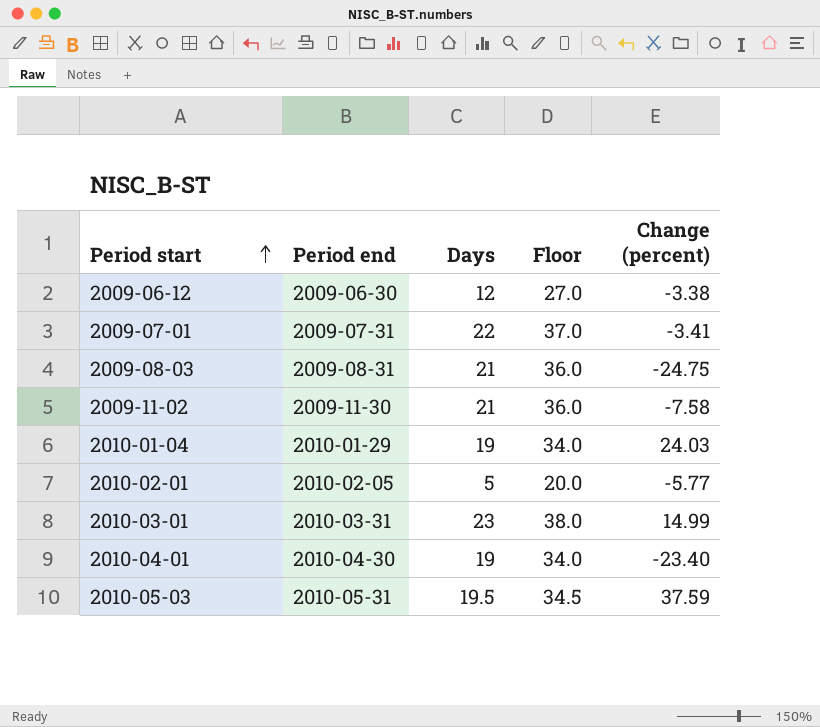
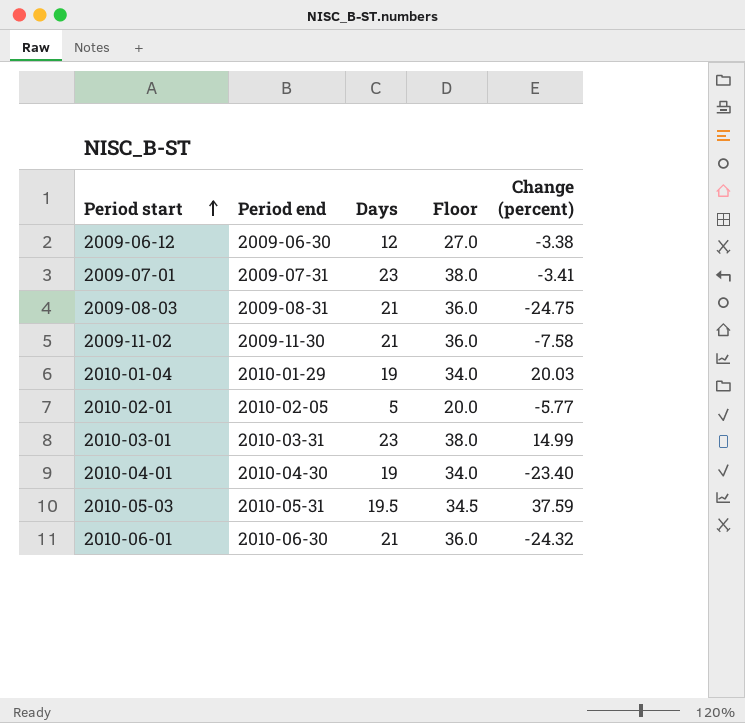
2009-07-01 | Days: 22 -> 23
2009-07-01 | Floor: 37.0 -> 38.0
2010-01-04 | Change (percent): 24.03 -> 20.03
row 2010-06-01: none -> 2010-06-30 | 21 | 36.0 | -24.32

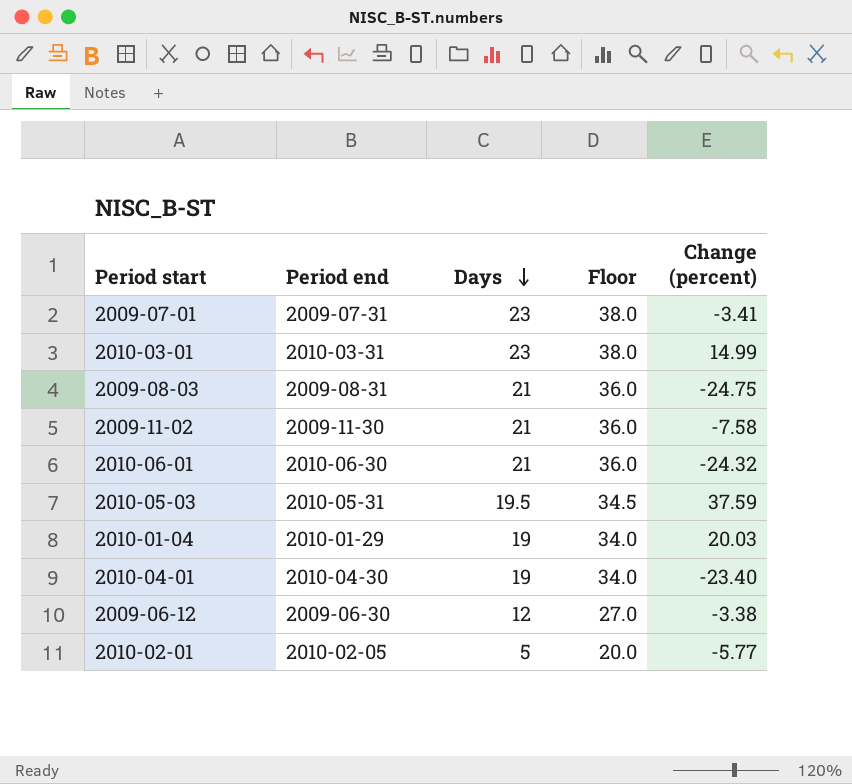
row order: Period start ascending -> Days descending

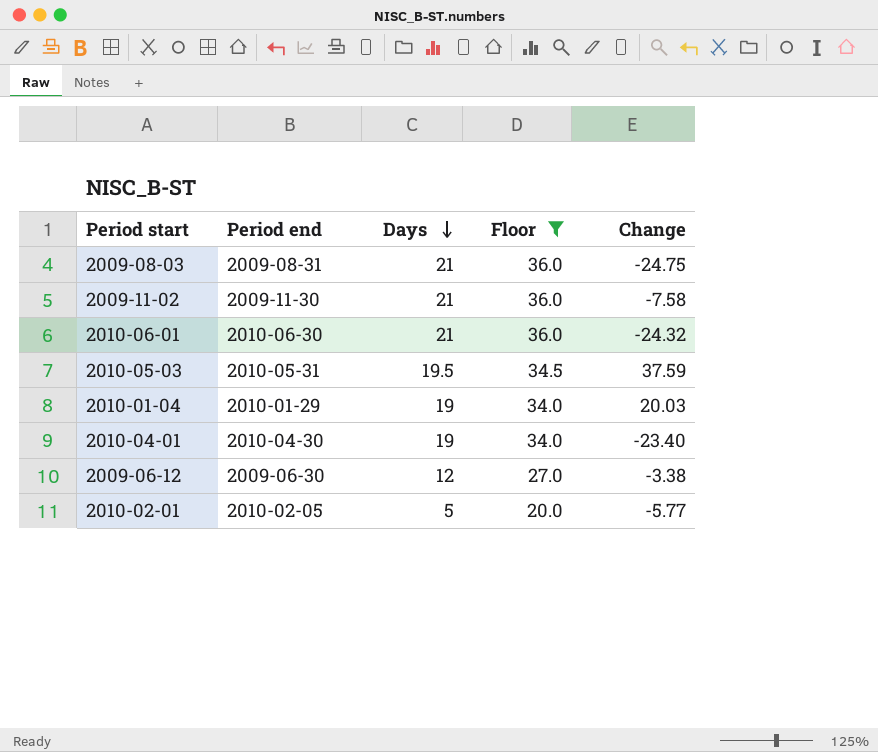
filter: none -> Floor != 38.0
column name: Change (percent) -> Change

